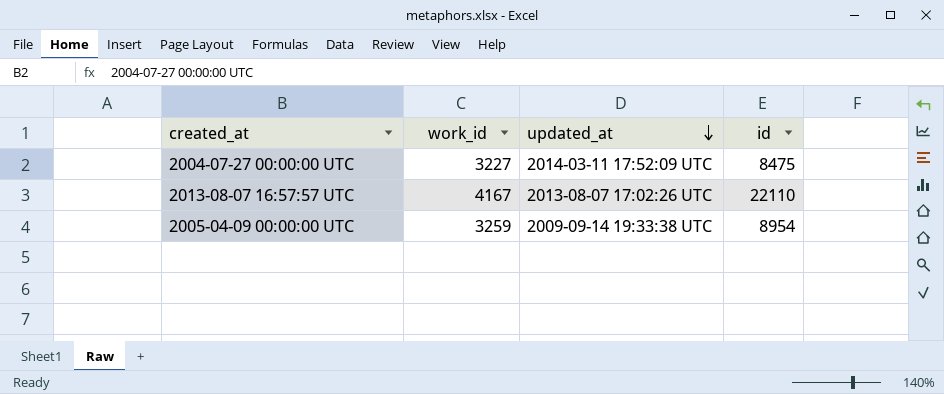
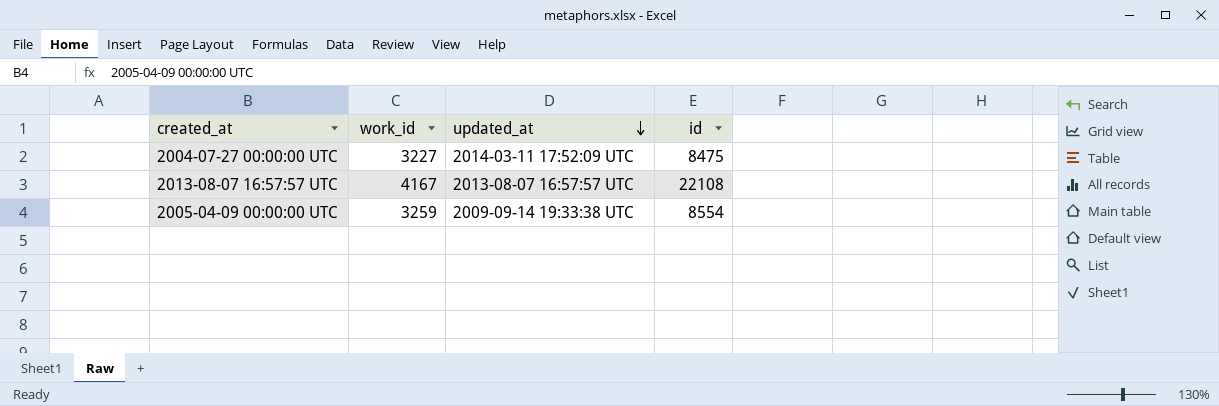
2013-08-07 16:57:57 UTC | updated_at: 2013-08-07 17:02:26 UTC -> 2013-08-07 16:57:57 UTC
2013-08-07 16:57:57 UTC | id: 22110 -> 22108
2005-04-09 00:00:00 UTC | id: 8954 -> 8554

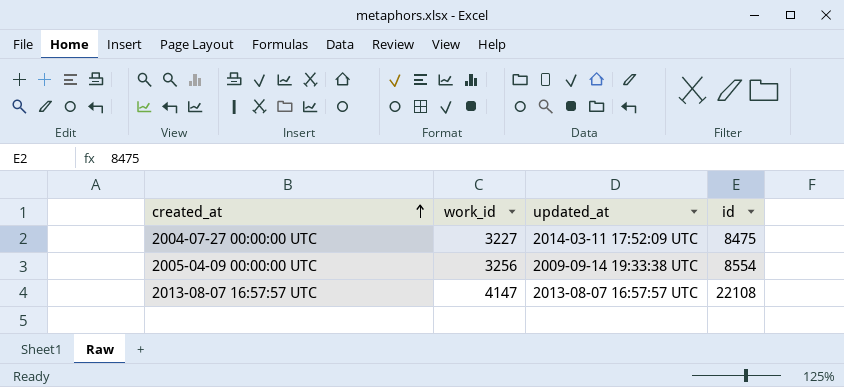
row order: updated_at descending -> created_at ascending
2005-04-09 00:00:00 UTC | work_id: 3259 -> 3256
2013-08-07 16:57:57 UTC | work_id: 4167 -> 4147

